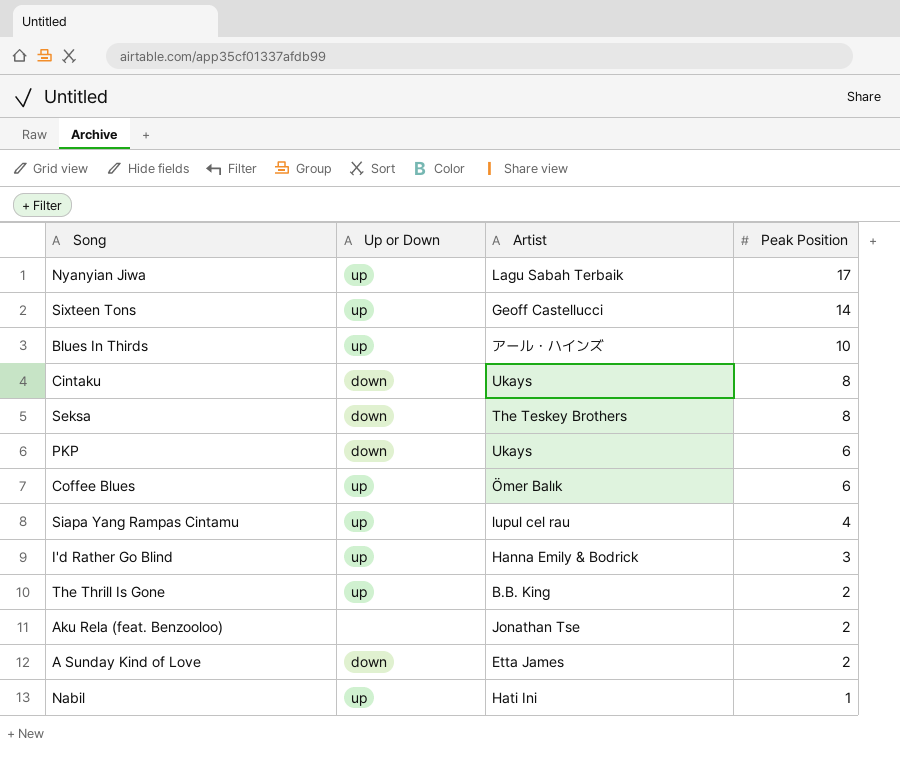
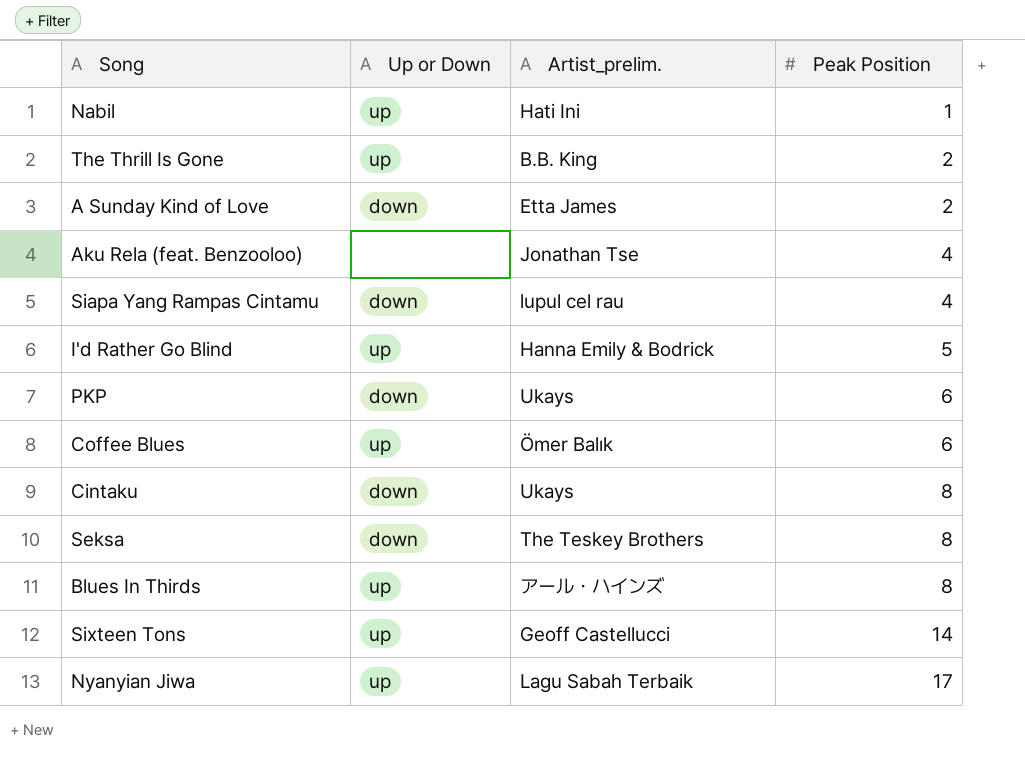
row order: Peak Position descending -> Peak Position ascending
column name: Artist -> Artist_prelim.
Aku Rela (feat. Benzooloo) | Peak Position: 2 -> 4
Siapa Yang Rampas Cintamu | Up or Down: up -> down
I'd Rather Go Blind | Peak Position: 3 -> 5
Blues In Thirds | Peak Position: 10 -> 8

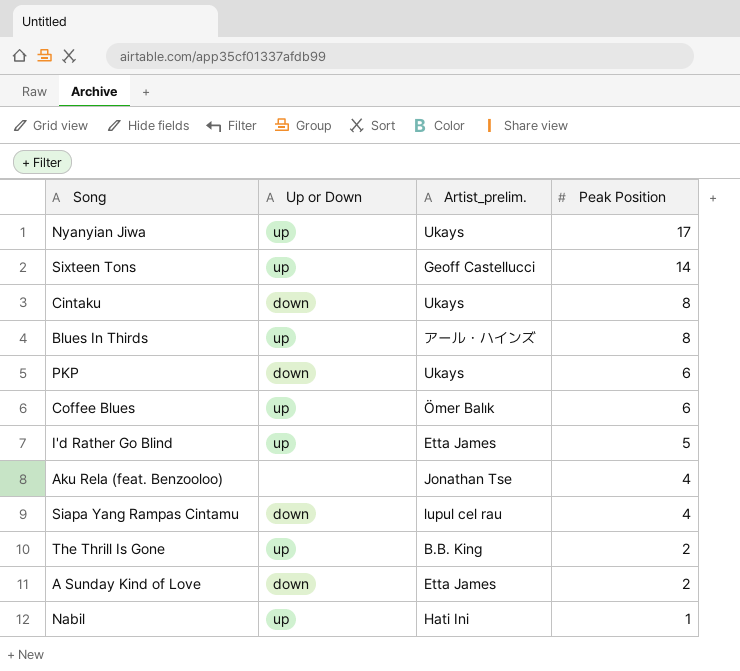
row order: Peak Position ascending -> Peak Position descending
row Seksa: down | The Teskey Brothers | 8 -> none
Nyanyian Jiwa | Artist_prelim.: Lagu Sabah Terbaik -> Ukays
I'd Rather Go Blind | Artist_prelim.: Hanna Emily & Bodrick -> Etta James

